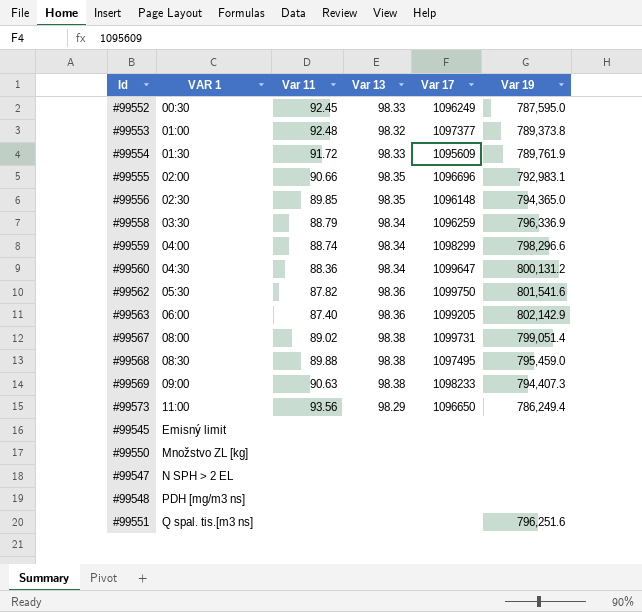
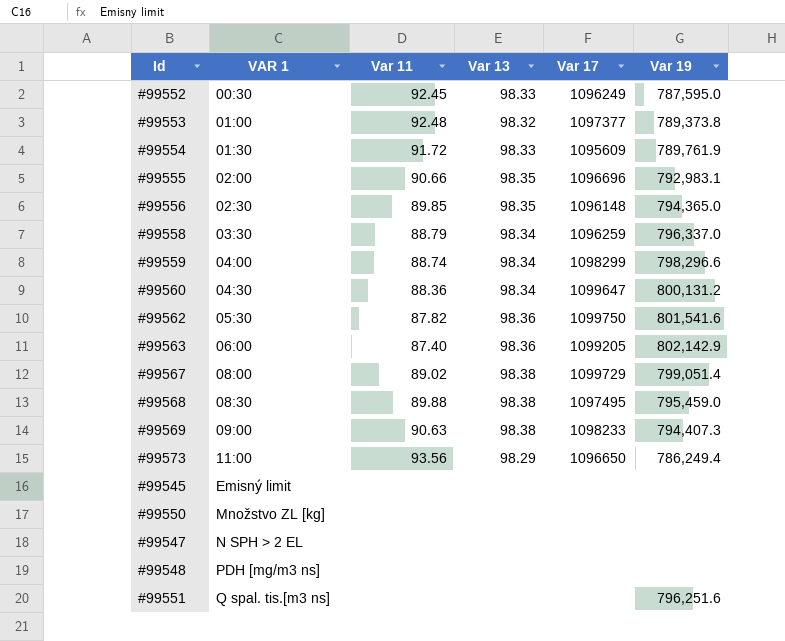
#99558 | Var 19: 796,336.9 -> 796,337.0
#99567 | Var 17: 1099731 -> 1099729

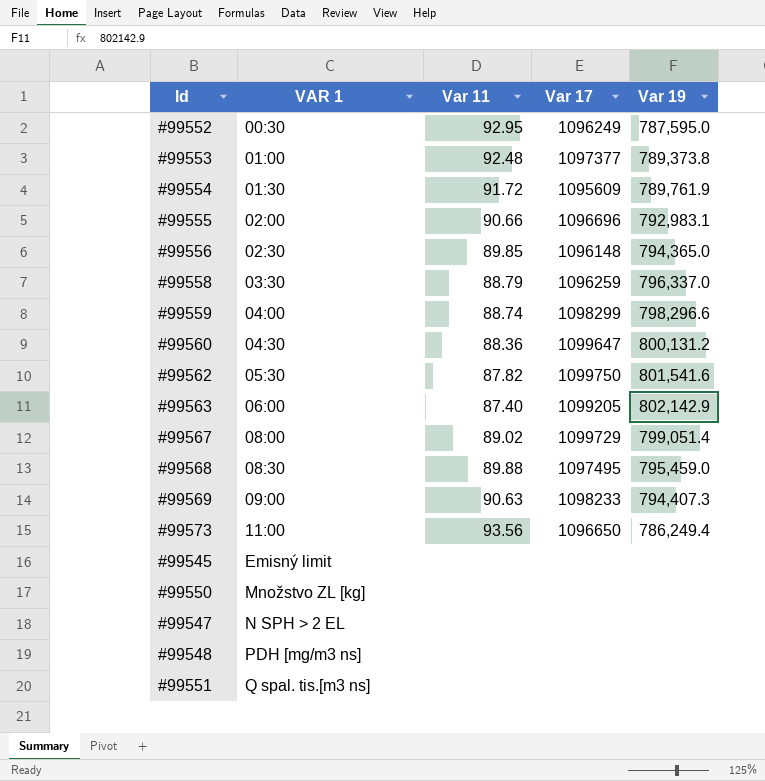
column Var 13 | position: 4 -> none
#99552 | Var 11: 92.45 -> 92.95
#99551 | Var 19: 796,251.6 -> none

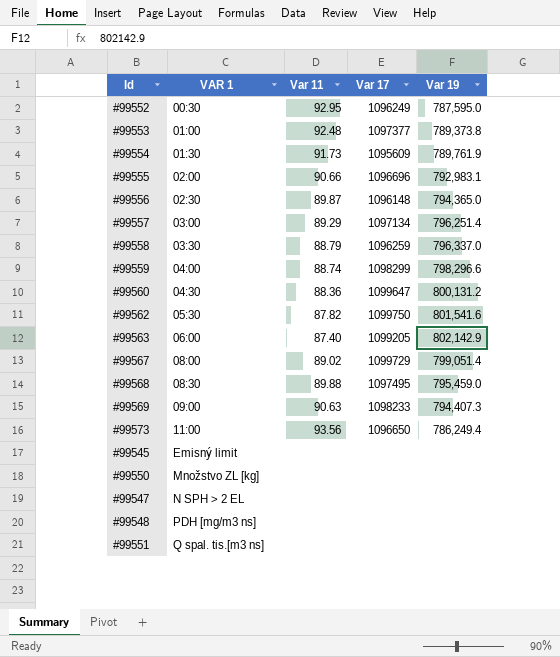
#99554 | Var 11: 91.72 -> 91.73
#99556 | Var 11: 89.85 -> 89.87
row #99557: none -> 03:00 | 89.29 | 1097134 | 796,251.4

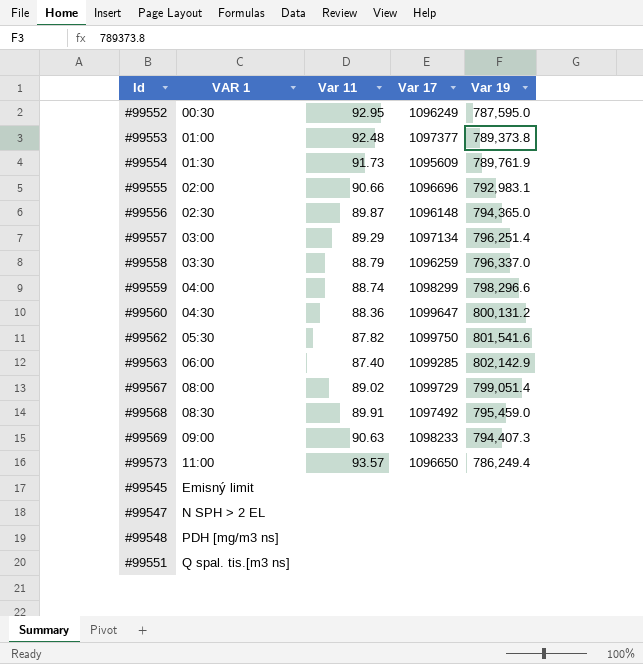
row #99550: Množstvo ZL [kg] | none | none | none -> none
#99563 | Var 17: 1099205 -> 1099285
#99568 | Var 11: 89.88 -> 89.91
#99568 | Var 17: 1097495 -> 1097492
#99573 | Var 11: 93.56 -> 93.57

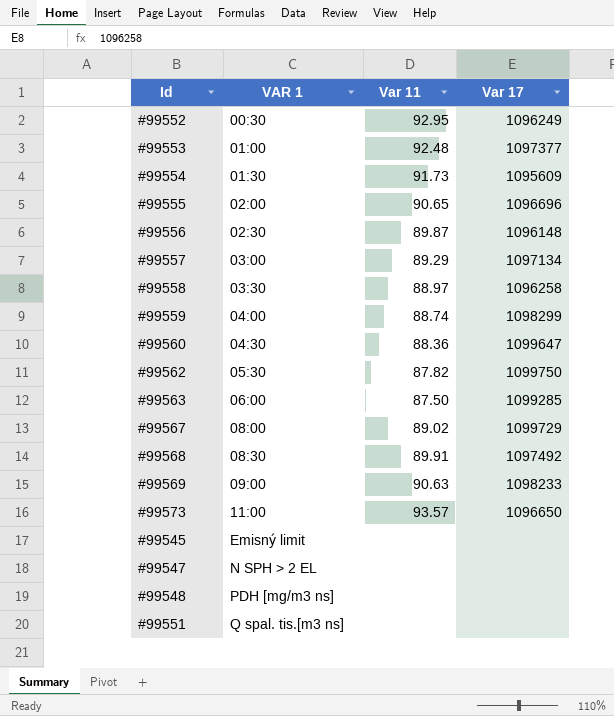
column Var 19 | position: 5 -> none
#99555 | Var 11: 90.66 -> 90.65
#99558 | Var 11: 88.79 -> 88.97
#99558 | Var 17: 1096259 -> 1096258
#99563 | Var 11: 87.40 -> 87.50

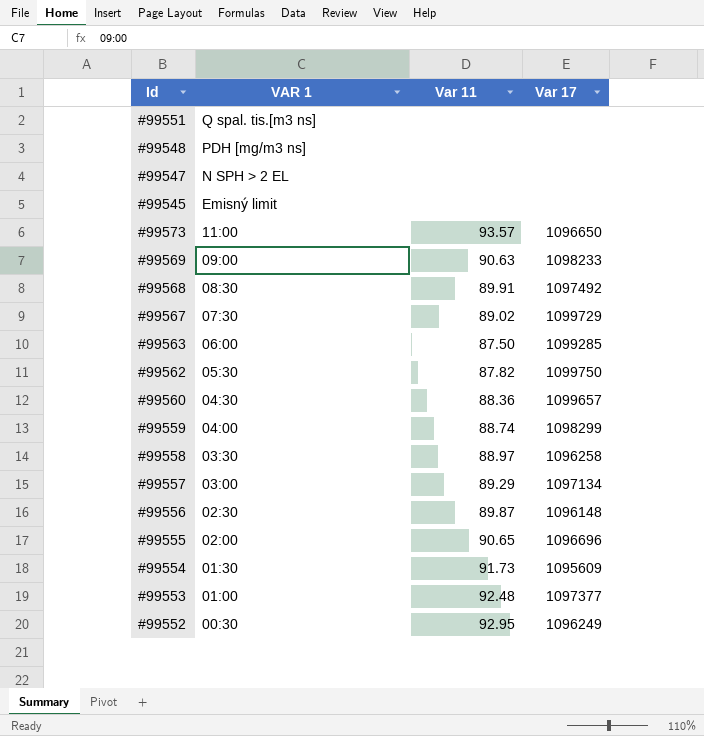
row order: VAR 1 ascending -> VAR 1 descending
#99567 | VAR 1: 08:00 -> 07:30
#99560 | Var 17: 1099647 -> 1099657

